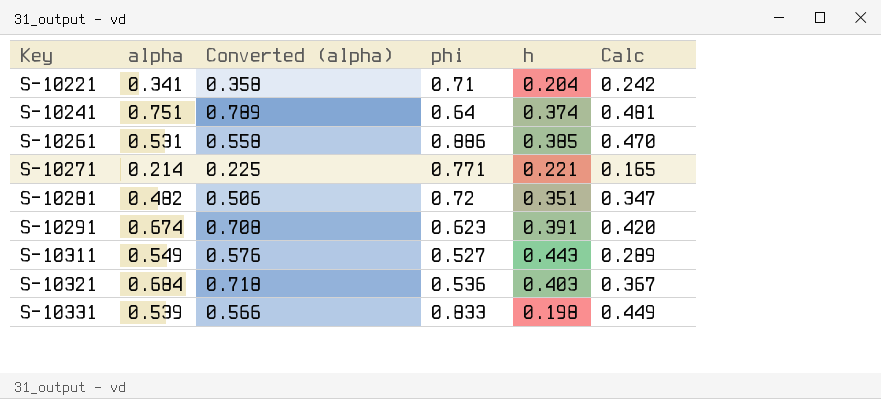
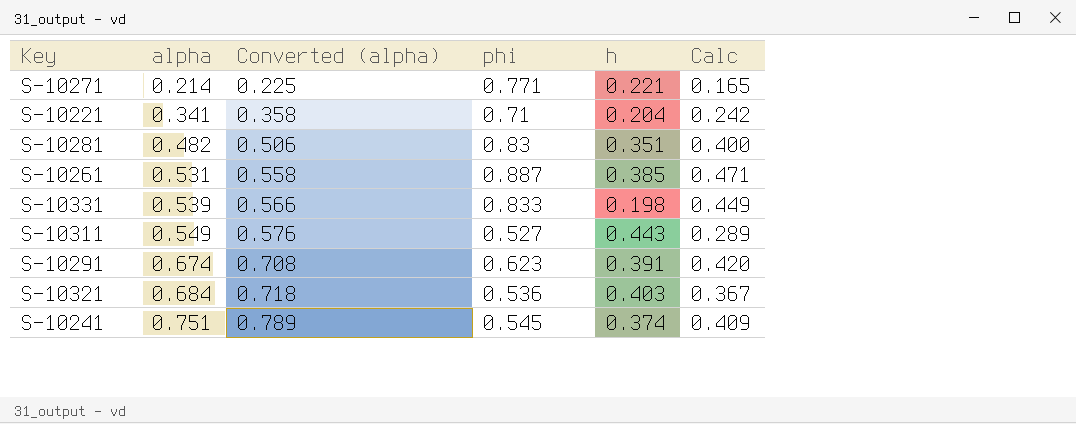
row order: Key ascending -> alpha ascending
S-10281 | phi: 0.72 -> 0.83
S-10281 | Calc: 0.347 -> 0.400
S-10261 | phi: 0.886 -> 0.887
S-10261 | Calc: 0.470 -> 0.471
S-10241 | phi: 0.64 -> 0.545
S-10241 | Calc: 0.481 -> 0.409

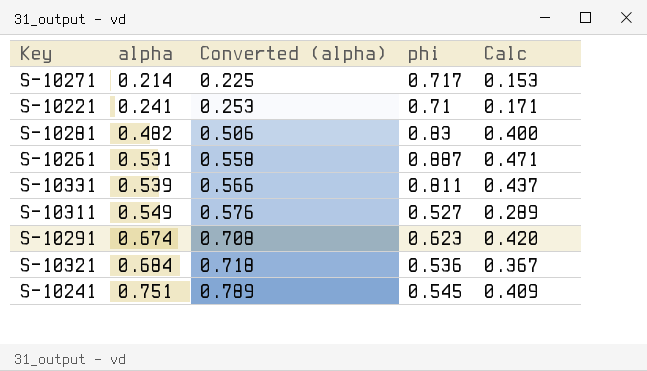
column h | position: 5 -> none
S-10271 | phi: 0.771 -> 0.717
S-10271 | Calc: 0.165 -> 0.153
S-10221 | alpha: 0.341 -> 0.241
S-10221 | Converted (alpha): 0.358 -> 0.253
S-10221 | Calc: 0.242 -> 0.171
S-10331 | phi: 0.833 -> 0.811
S-10331 | Calc: 0.449 -> 0.437

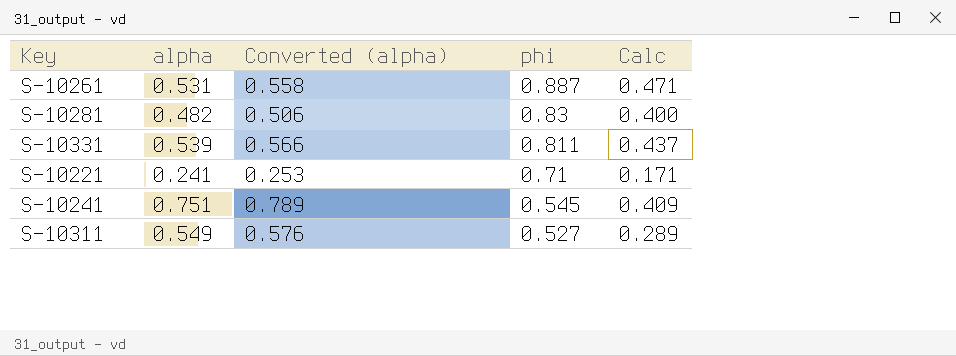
row order: alpha ascending -> phi descending
row S-10271: 0.214 | 0.225 | 0.717 | 0.153 -> none
row S-10291: 0.674 | 0.708 | 0.623 | 0.420 -> none
row S-10321: 0.684 | 0.718 | 0.536 | 0.367 -> none

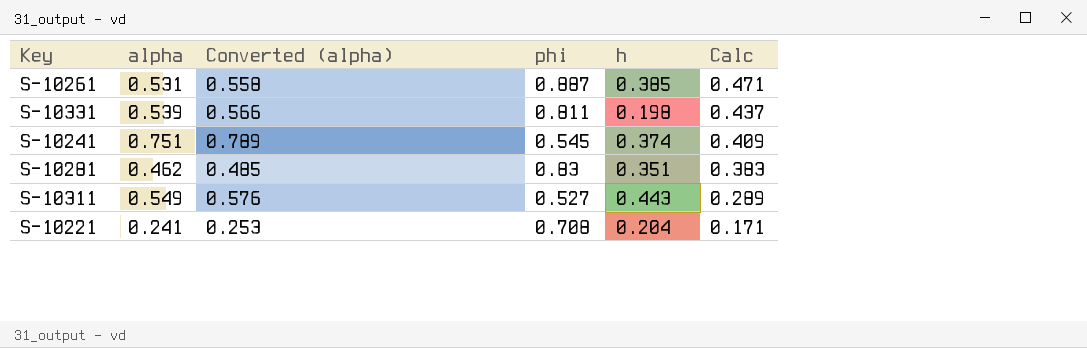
row order: phi descending -> Calc descending
column h | position: none -> 5
S-10281 | alpha: 0.482 -> 0.462
S-10281 | Converted (alpha): 0.506 -> 0.485
S-10281 | Calc: 0.400 -> 0.383
S-10221 | phi: 0.71 -> 0.708

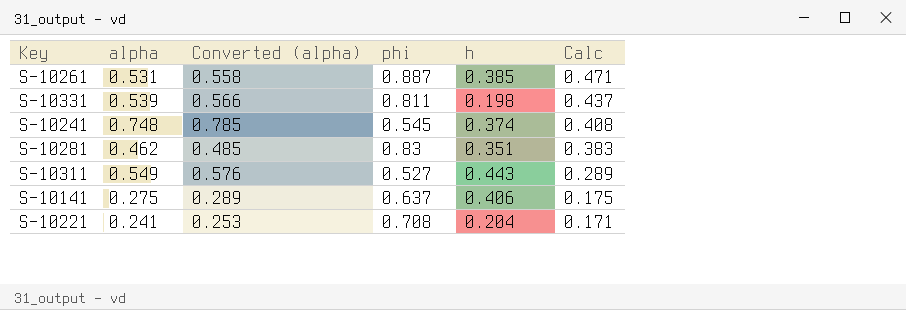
S-10241 | alpha: 0.751 -> 0.748
S-10241 | Converted (alpha): 0.789 -> 0.785
S-10241 | Calc: 0.409 -> 0.408
row S-10141: none -> 0.275 | 0.289 | 0.637 | 0.406 | 0.175

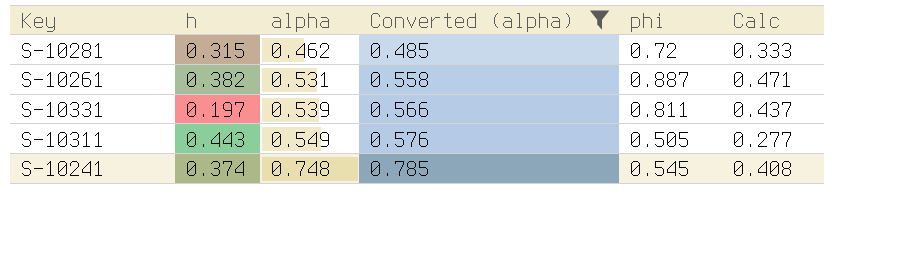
filter: none -> Converted (alpha) >= 0.485
row order: Calc descending -> alpha ascending
column h | position: 5 -> 2
S-10281 | h: 0.351 -> 0.315
S-10281 | phi: 0.83 -> 0.72
S-10281 | Calc: 0.383 -> 0.333
S-10261 | h: 0.385 -> 0.382
S-10331 | h: 0.198 -> 0.197
S-10311 | phi: 0.527 -> 0.505
S-10311 | Calc: 0.289 -> 0.277

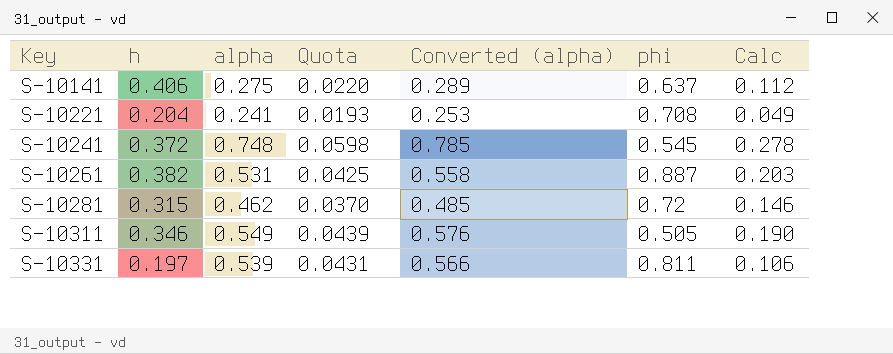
filter: Converted (alpha) >= 0.485 -> none
row order: alpha ascending -> Key ascending
column Quota | formula: none -> [alpha] * 0.08
column Calc | formula: [alpha] * [phi] -> [h] * [alpha]
S-10241 | h: 0.374 -> 0.372
S-10311 | h: 0.443 -> 0.346

